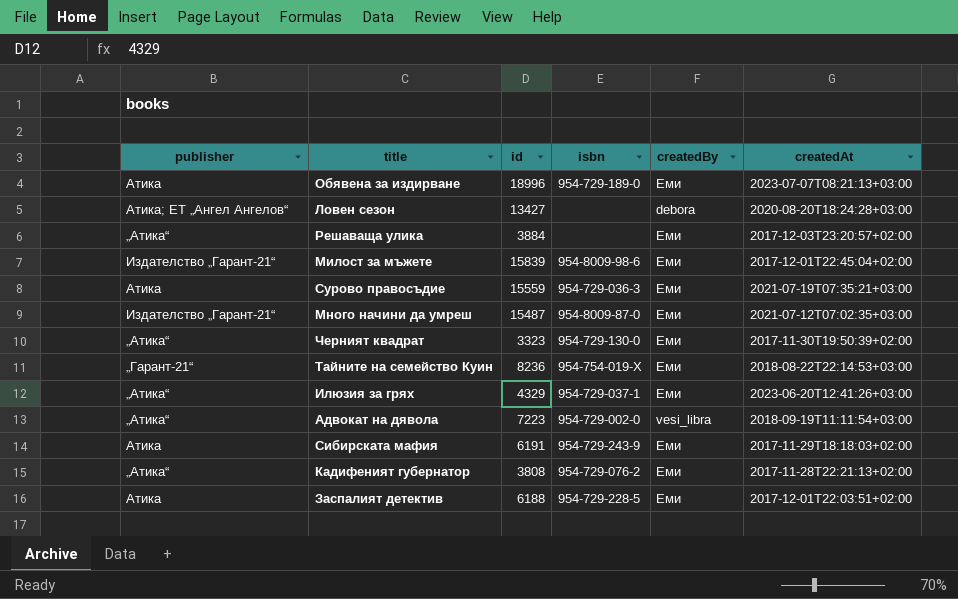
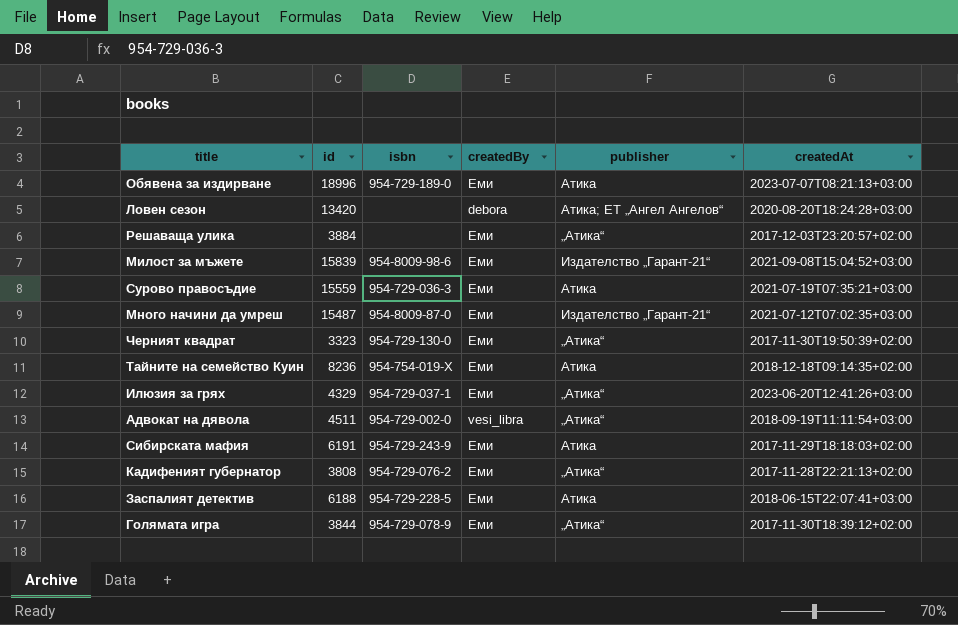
column publisher | position: 1 -> 5
Ловен сезон | id: 13427 -> 13420
Милост за мъжете | createdAt: 2017-12-01T22:45:04+02:00 -> 2021-09-08T15:04:52+03:00
Тайните на семейство Куин | publisher: „Гарант-21“ -> Атика
Тайните на семейство Куин | createdAt: 2018-08-22T22:14:53+03:00 -> 2018-12-18T09:14:35+02:00
Адвокат на дявола | id: 7223 -> 4511
Заспалият детектив | createdAt: 2017-12-01T22:03:51+02:00 -> 2018-06-15T22:07:41+03:00
row Голямата игра: none -> 3844 | 954-729-078-9 | Еми | „Атика“ | 2017-11-30T18:39:12+02:00

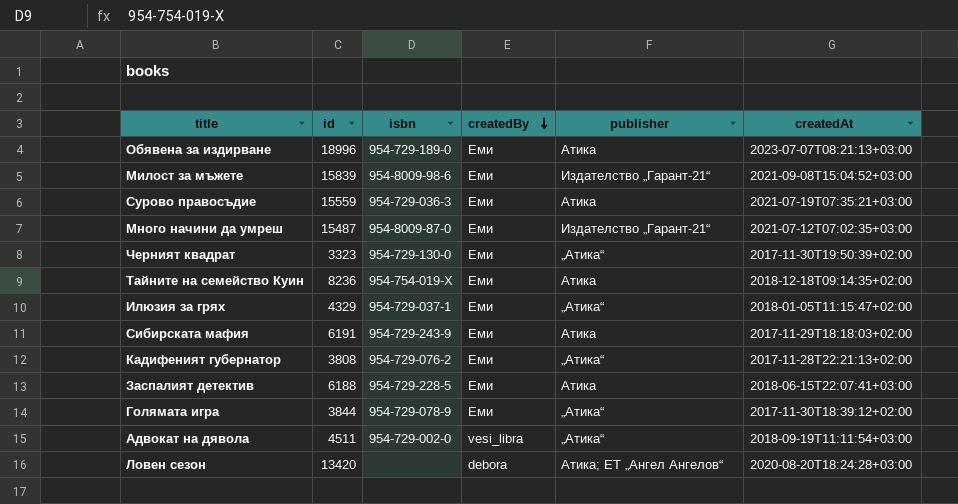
row order: none -> createdBy descending
row Решаваща улика: 3884 | none | Еми | „Атика“ | 2017-12-03T23:20:57+02:00 -> none
Илюзия за грях | createdAt: 2023-06-20T12:41:26+03:00 -> 2018-01-05T11:15:47+02:00

